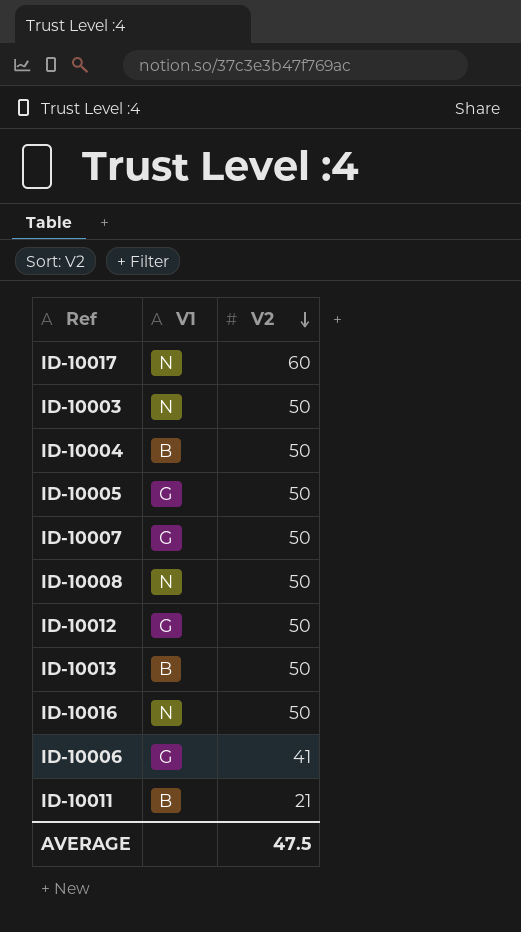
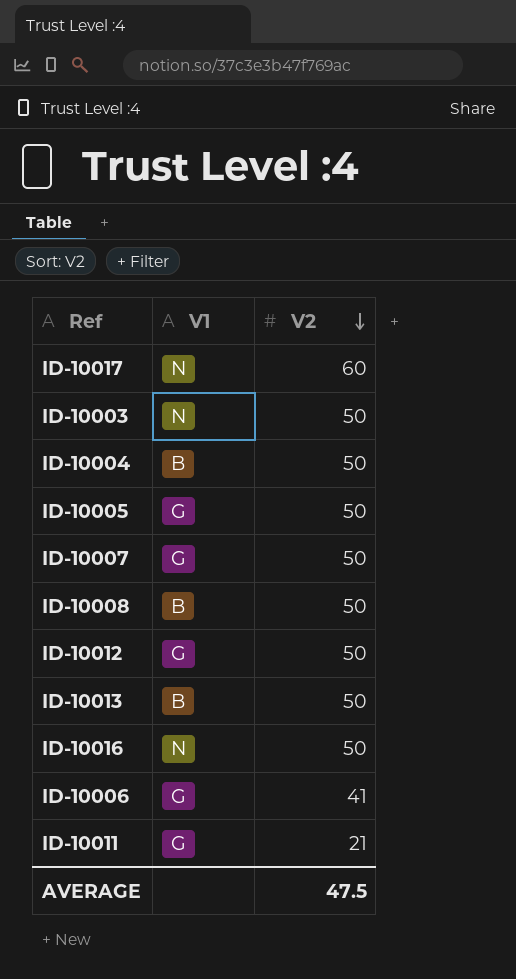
ID-10008 | V1: N -> B
ID-10011 | V1: B -> G

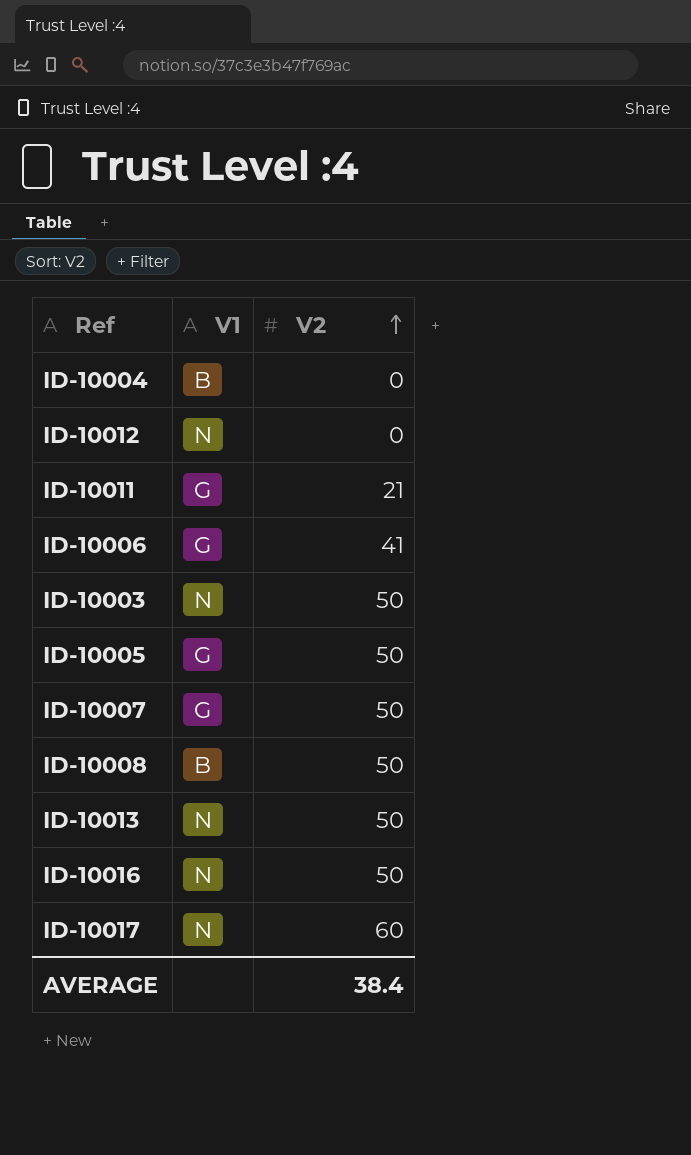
row order: V2 descending -> V2 ascending
ID-10004 | V2: 50 -> 0
ID-10012 | V1: G -> N
ID-10012 | V2: 50 -> 0
ID-10013 | V1: B -> N
AVERAGE | V2: 47.5 -> 38.4

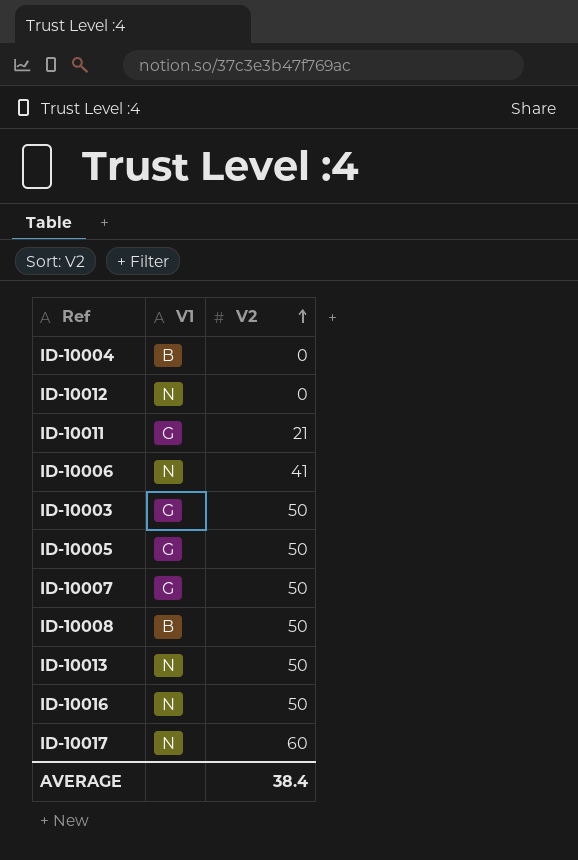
ID-10006 | V1: G -> N
ID-10003 | V1: N -> G

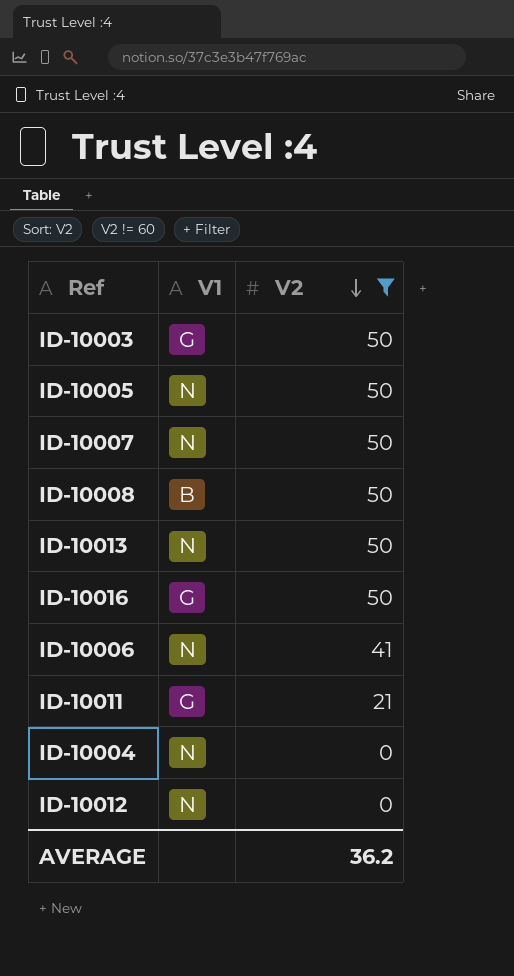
filter: none -> V2 != 60
row order: V2 ascending -> V2 descending
ID-10005 | V1: G -> N
ID-10007 | V1: G -> N
ID-10016 | V1: N -> G
ID-10004 | V1: B -> N
AVERAGE | V2: 38.4 -> 36.2

